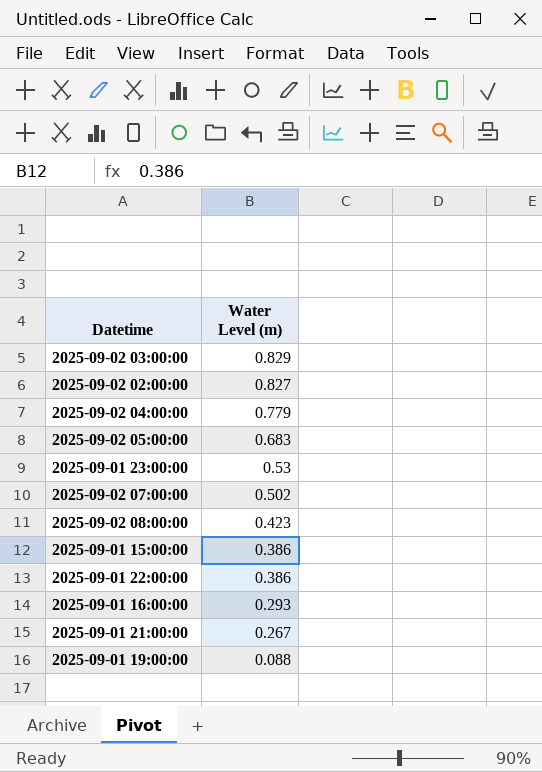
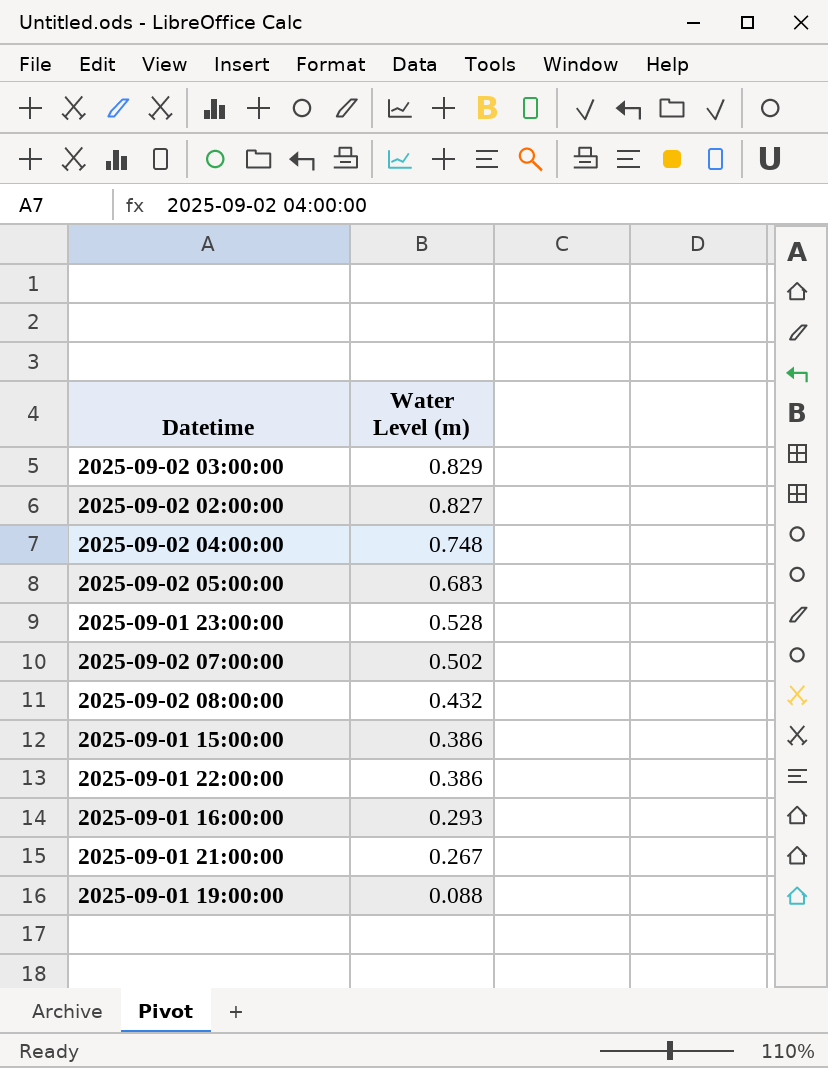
2025-09-02 04:00:00 | Water Level (m): 0.779 -> 0.748
2025-09-01 23:00:00 | Water Level (m): 0.53 -> 0.528
2025-09-02 08:00:00 | Water Level (m): 0.423 -> 0.432

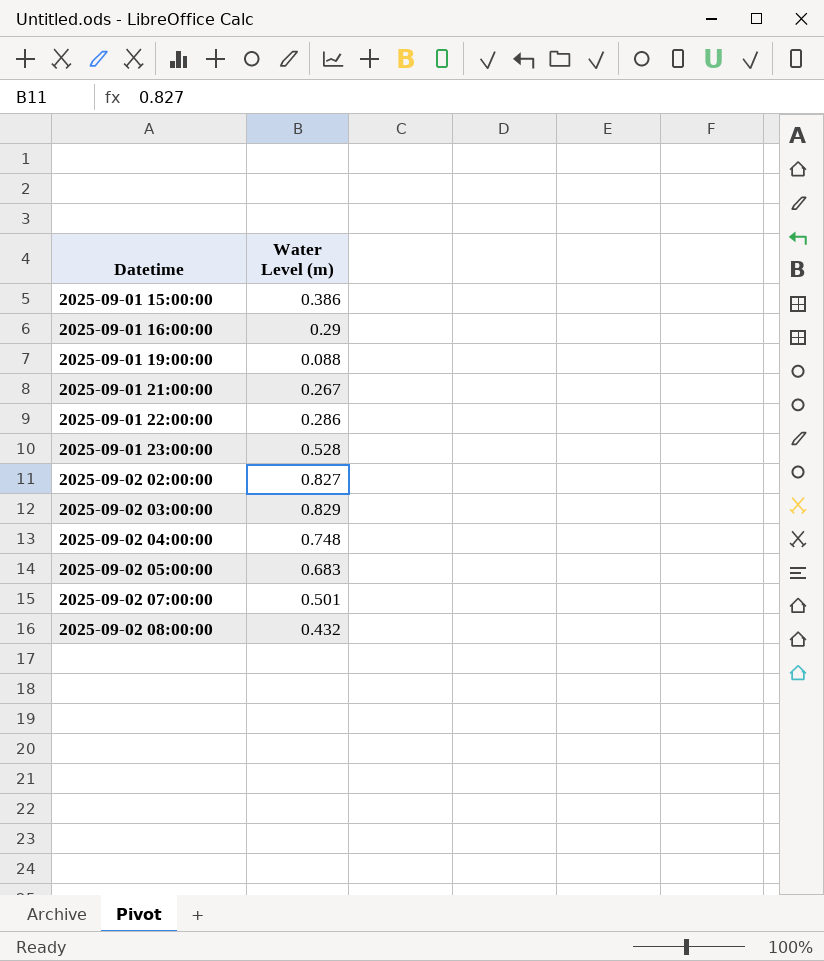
row order: Water Level (m) descending -> Datetime ascending
2025-09-01 16:00:00 | Water Level (m): 0.293 -> 0.29
2025-09-01 22:00:00 | Water Level (m): 0.386 -> 0.286
2025-09-02 07:00:00 | Water Level (m): 0.502 -> 0.501

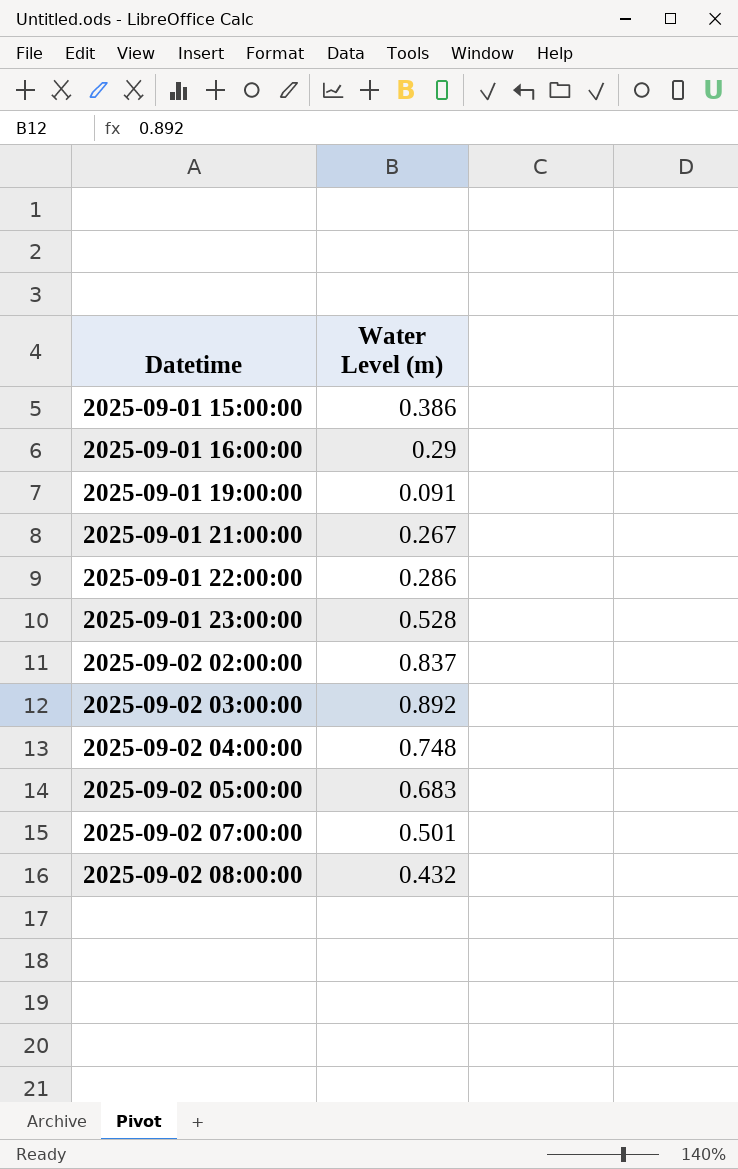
2025-09-01 19:00:00 | Water Level (m): 0.088 -> 0.091
2025-09-02 02:00:00 | Water Level (m): 0.827 -> 0.837
2025-09-02 03:00:00 | Water Level (m): 0.829 -> 0.892

